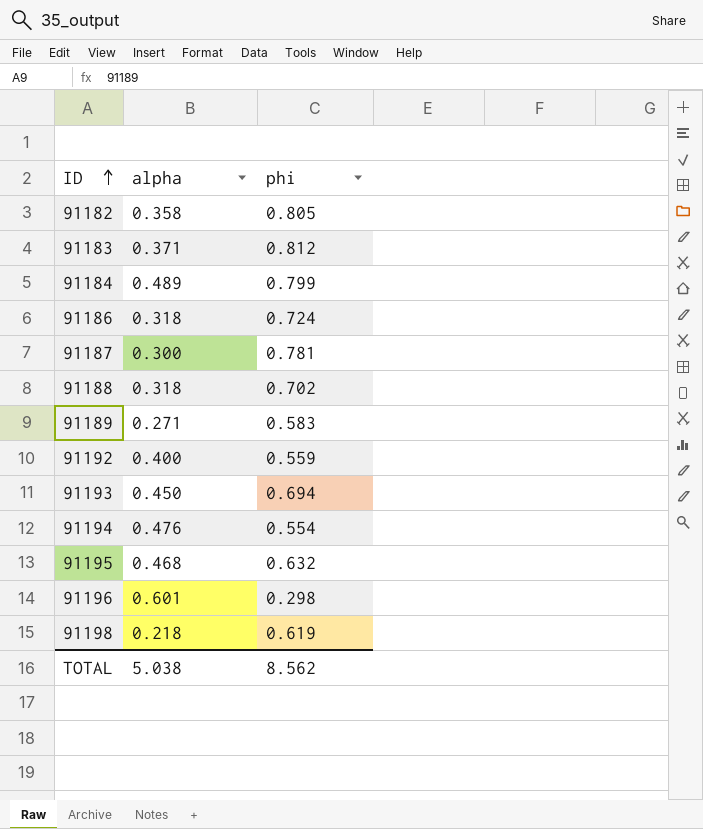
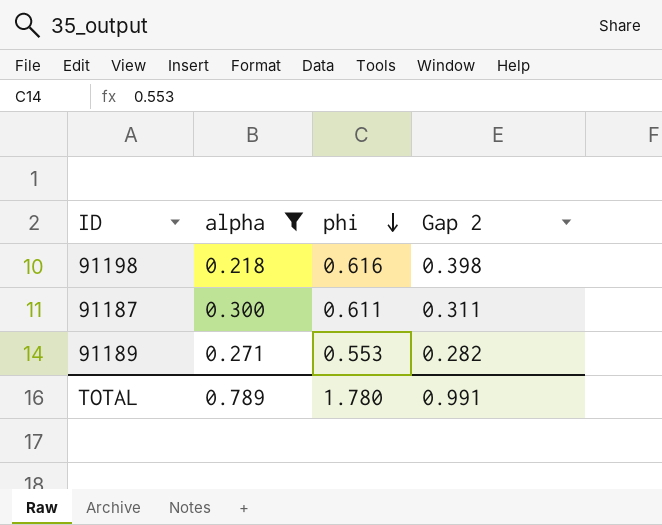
filter: none -> alpha <= 0.300
row order: ID ascending -> phi descending
column Gap 2 | formula: none -> [phi] - [alpha]
91198 | phi: 0.619 -> 0.616
91187 | phi: 0.781 -> 0.611
91189 | phi: 0.583 -> 0.553
TOTAL | alpha: 5.038 -> 0.789
TOTAL | phi: 8.562 -> 1.780

